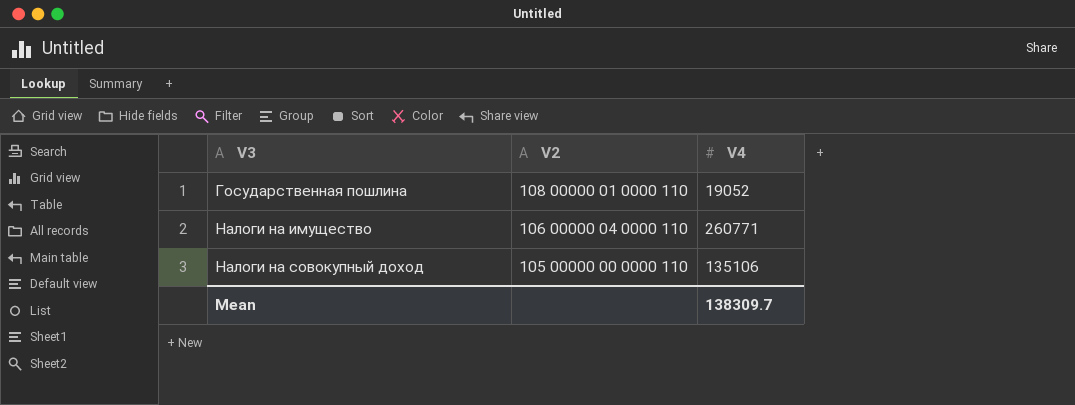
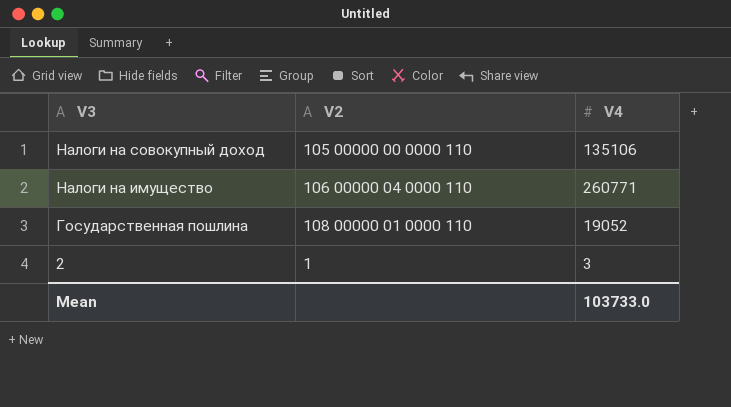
row order: V3 ascending -> V3 descending
row 2: none -> 1 | 3
Mean | V4: 138309.7 -> 103733.0

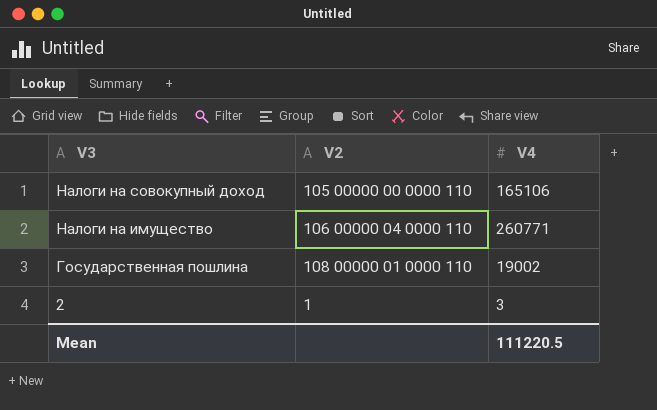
Налоги на совокупный доход | V4: 135106 -> 165106
Государственная пошлина | V4: 19052 -> 19002
Mean | V4: 103733.0 -> 111220.5

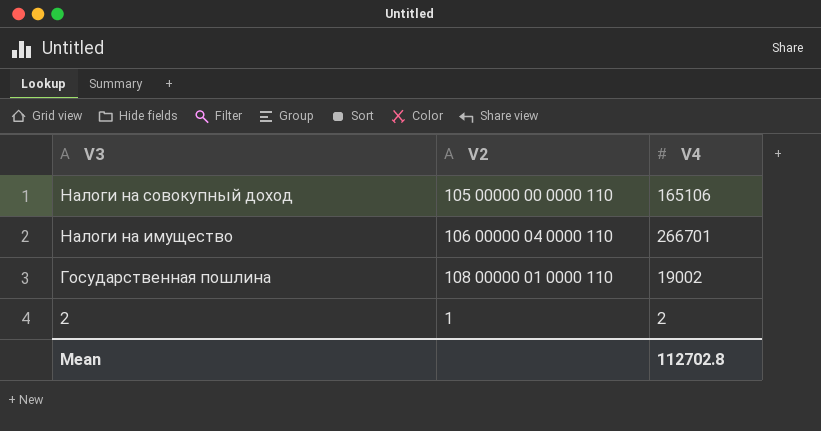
Налоги на имущество | V4: 260771 -> 266701
2 | V4: 3 -> 2
Mean | V4: 111220.5 -> 112702.8

